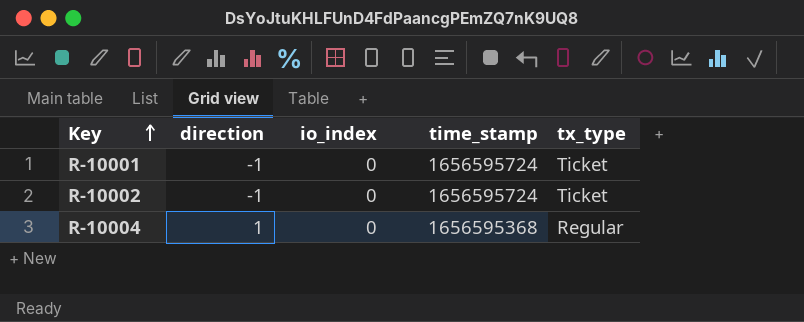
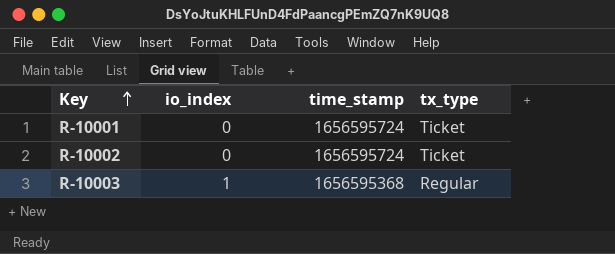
column direction | position: 2 -> none
row R-10004: 1 | 0 | 1656595368 | Regular -> none
row R-10003: none -> 1 | 1656595368 | Regular

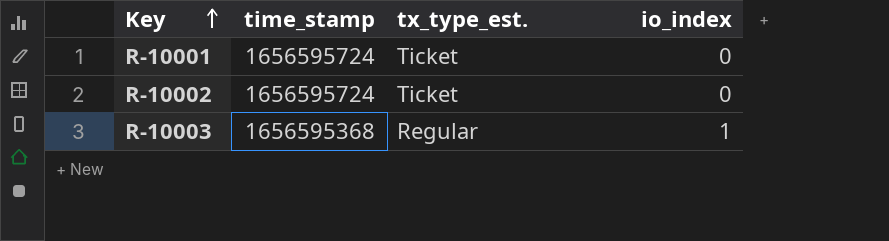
column name: tx_type -> tx_type_est.
column io_index | position: 2 -> 4

